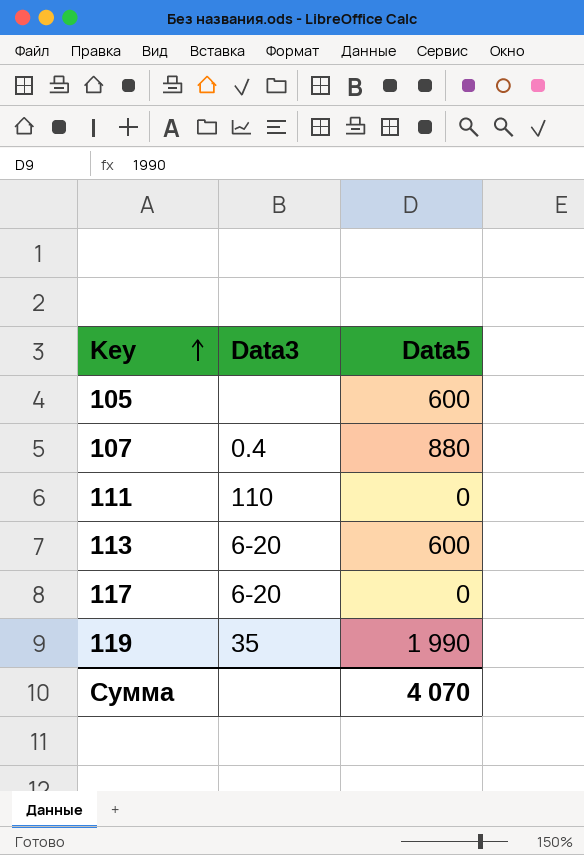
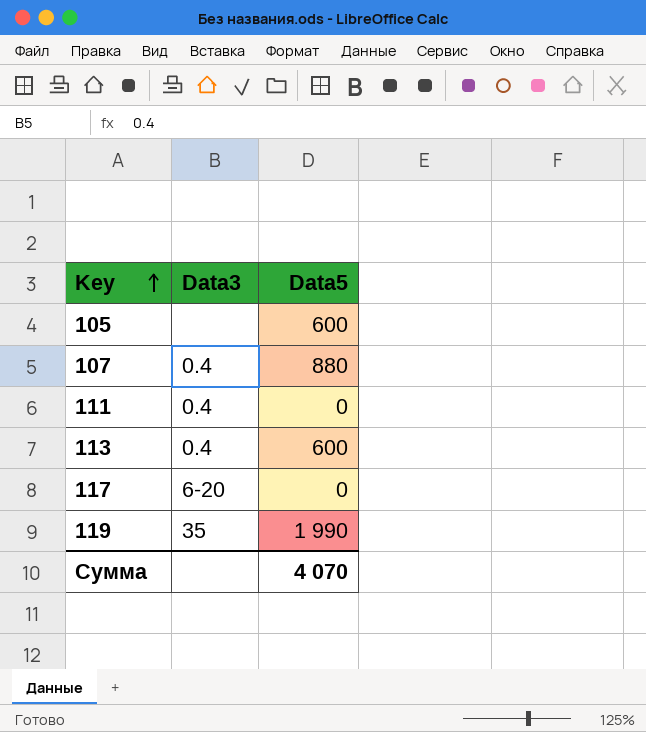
111 | Data3: 110 -> 0.4
113 | Data3: 6-20 -> 0.4

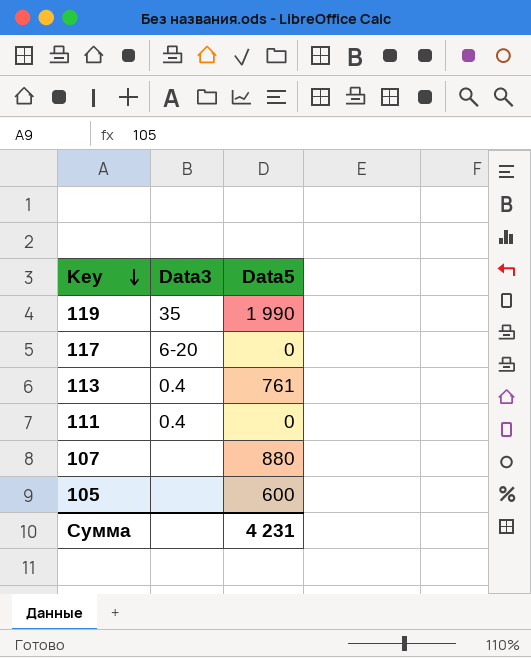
row order: Key ascending -> Key descending
113 | Data5: 600 -> 761
107 | Data3: 0.4 -> none
Сумма | Data5: 4 070 -> 4 231

